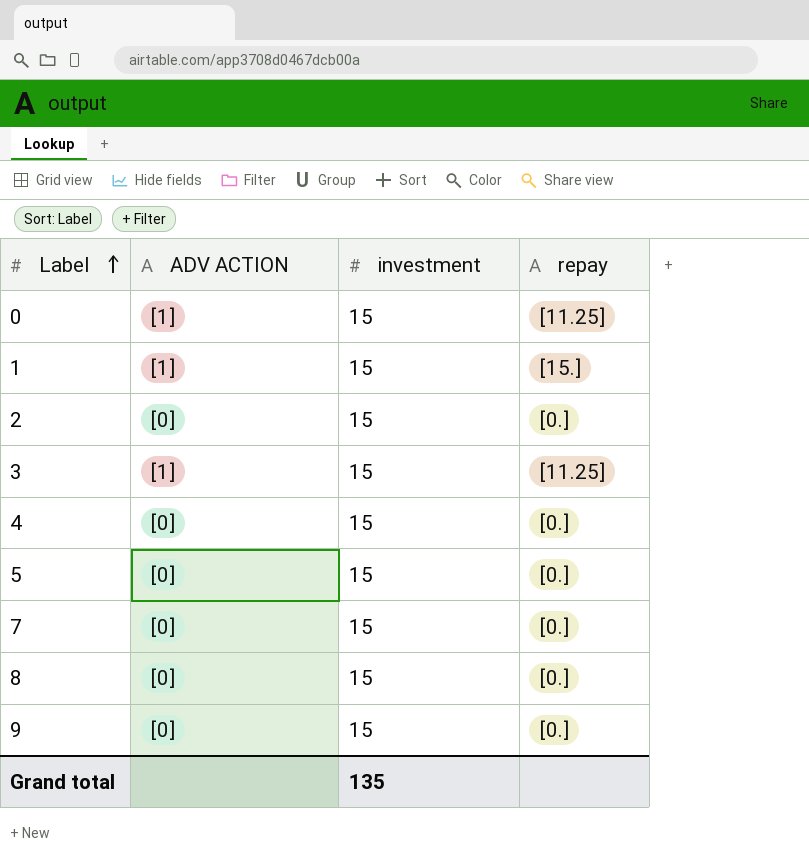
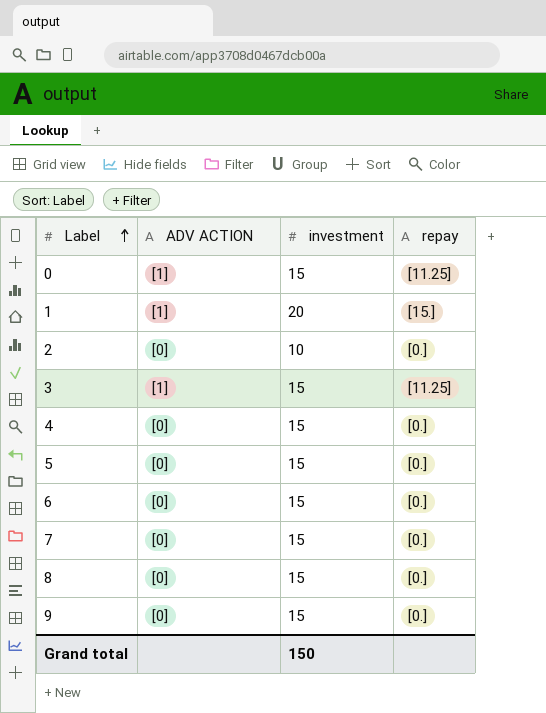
1 | investment: 15 -> 20
2 | investment: 15 -> 10
row 6: none -> [0] | 15 | [0.]
Grand total | investment: 135 -> 150

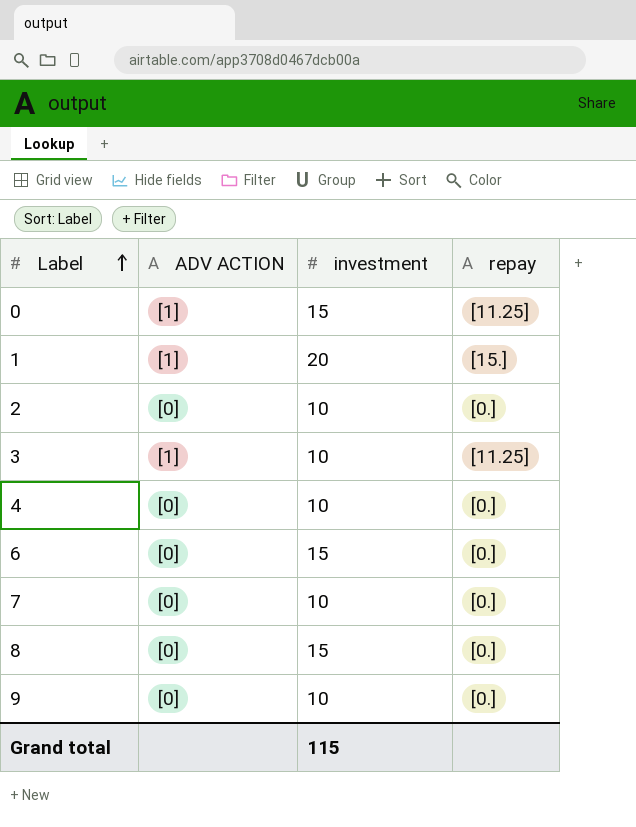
row 5: [0] | 15 | [0.] -> none
3 | investment: 15 -> 10
4 | investment: 15 -> 10
7 | investment: 15 -> 10
9 | investment: 15 -> 10
Grand total | investment: 150 -> 115

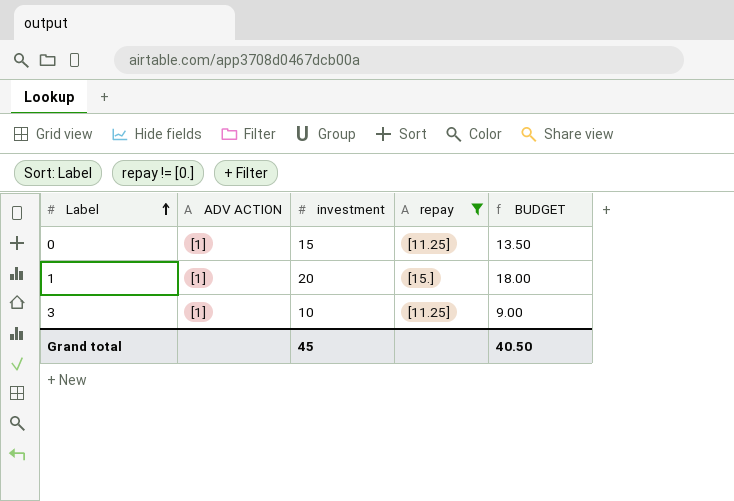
filter: none -> repay != [0.]
column BUDGET | formula: none -> [investment] * 0.9
Grand total | investment: 115 -> 45

